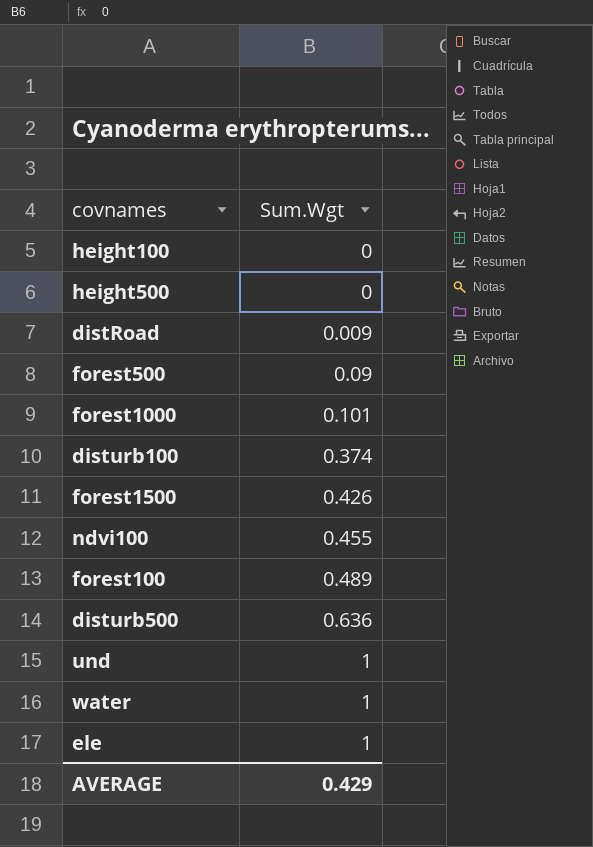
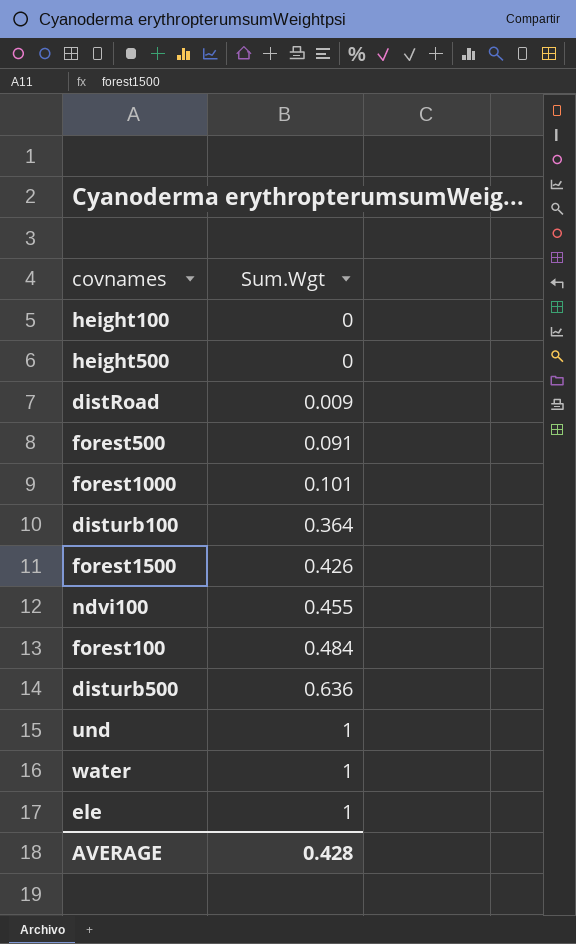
forest500 | Sum.Wgt: 0.09 -> 0.091
disturb100 | Sum.Wgt: 0.374 -> 0.364
forest100 | Sum.Wgt: 0.489 -> 0.484
AVERAGE | Sum.Wgt: 0.429 -> 0.428

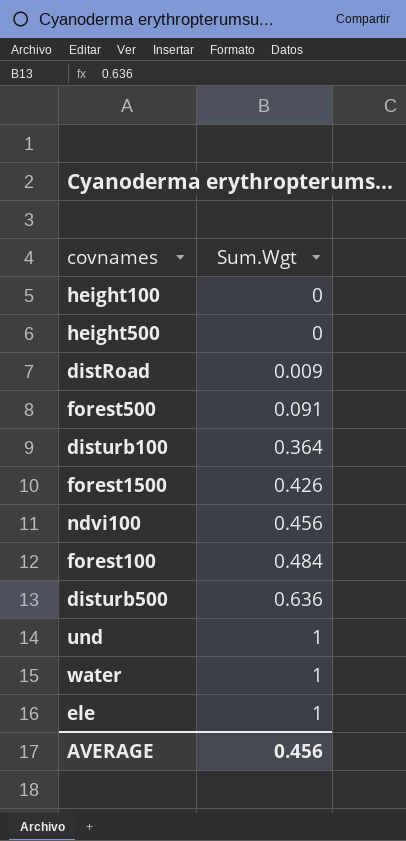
row forest1000: 0.101 -> none
ndvi100 | Sum.Wgt: 0.455 -> 0.456
AVERAGE | Sum.Wgt: 0.428 -> 0.456

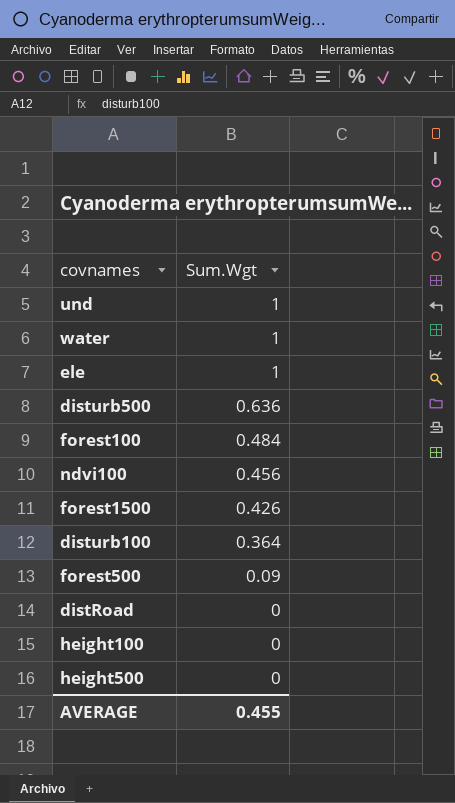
row order: Sum.Wgt ascending -> Sum.Wgt descending
forest500 | Sum.Wgt: 0.091 -> 0.09
distRoad | Sum.Wgt: 0.009 -> 0
AVERAGE | Sum.Wgt: 0.456 -> 0.455

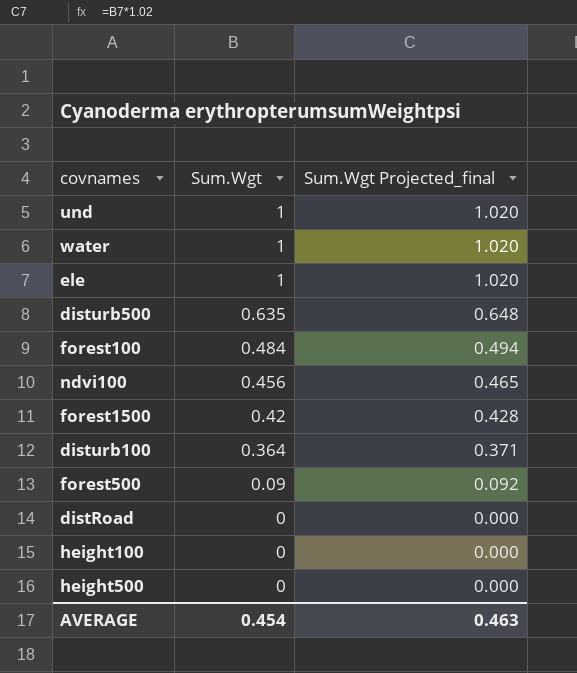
column Sum.Wgt Projected_final | formula: none -> [Sum.Wgt] * 1.02
disturb500 | Sum.Wgt: 0.636 -> 0.635
forest1500 | Sum.Wgt: 0.426 -> 0.42
AVERAGE | Sum.Wgt: 0.455 -> 0.454

